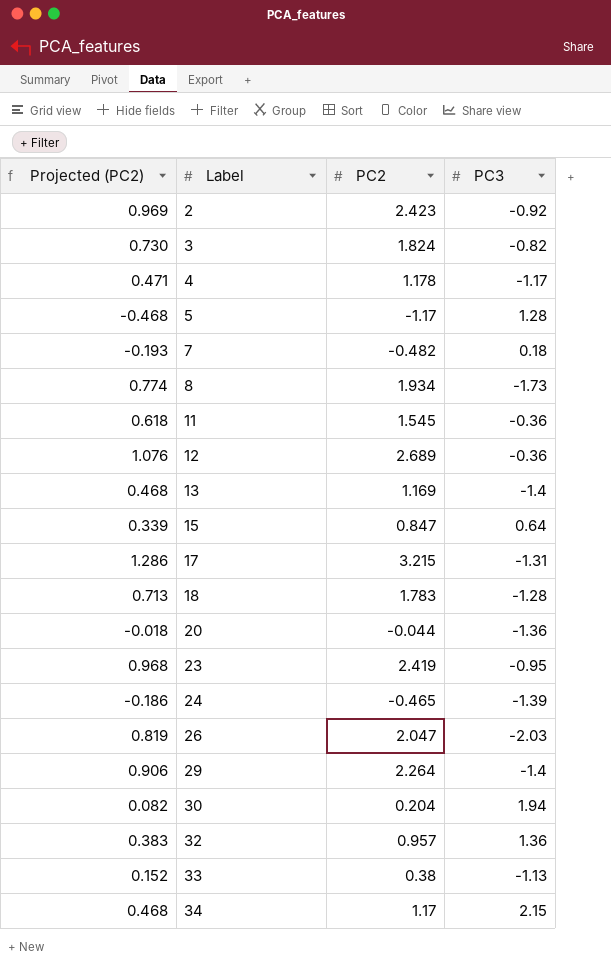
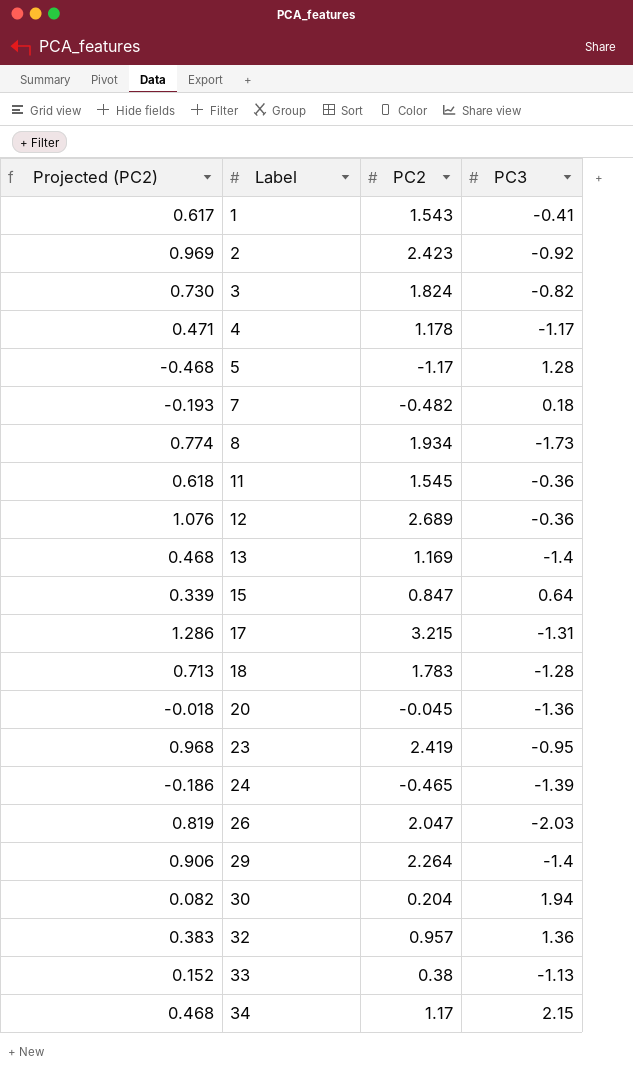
row 1: none -> 0.617 | 1.543 | -0.41
20 | PC2: -0.044 -> -0.045

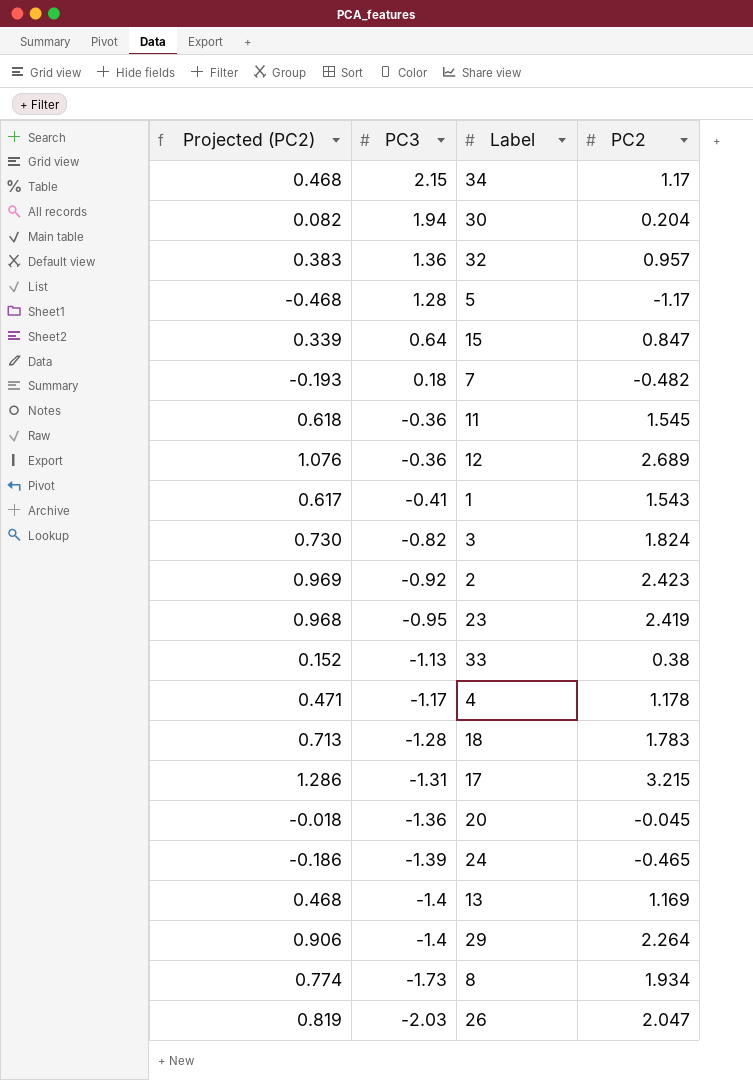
row order: Label ascending -> PC3 descending
column PC3 | position: 4 -> 2

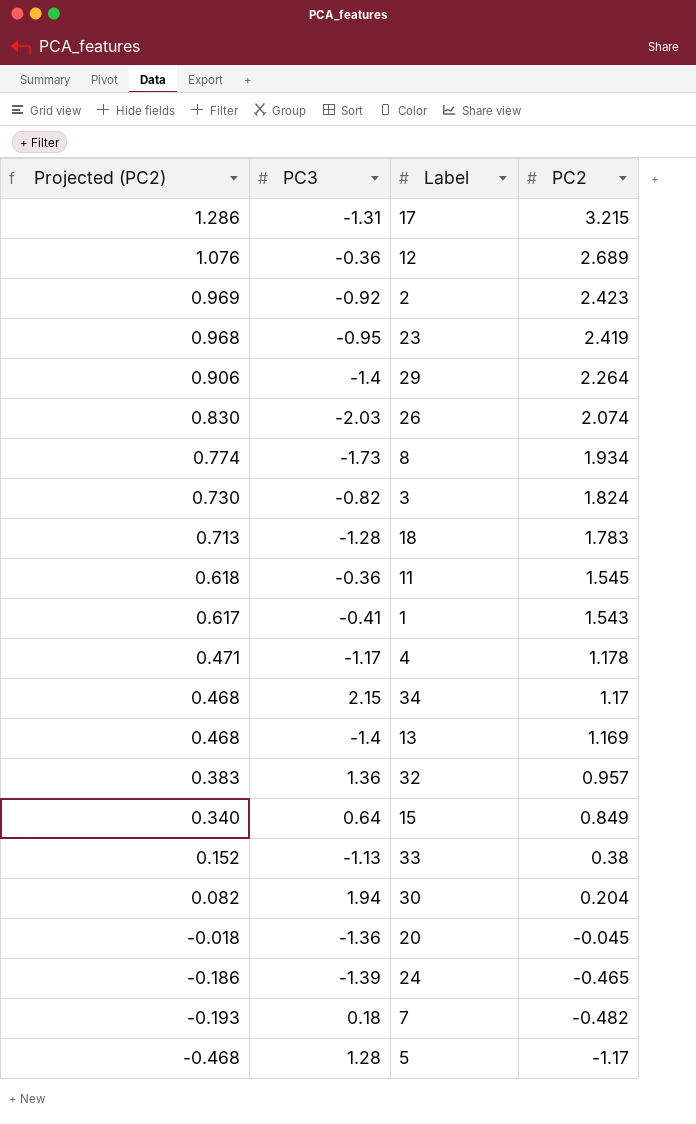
row order: PC3 descending -> Projected (PC2) descending
26 | Projected (PC2): 0.819 -> 0.830
26 | PC2: 2.047 -> 2.074
15 | Projected (PC2): 0.339 -> 0.340
15 | PC2: 0.847 -> 0.849

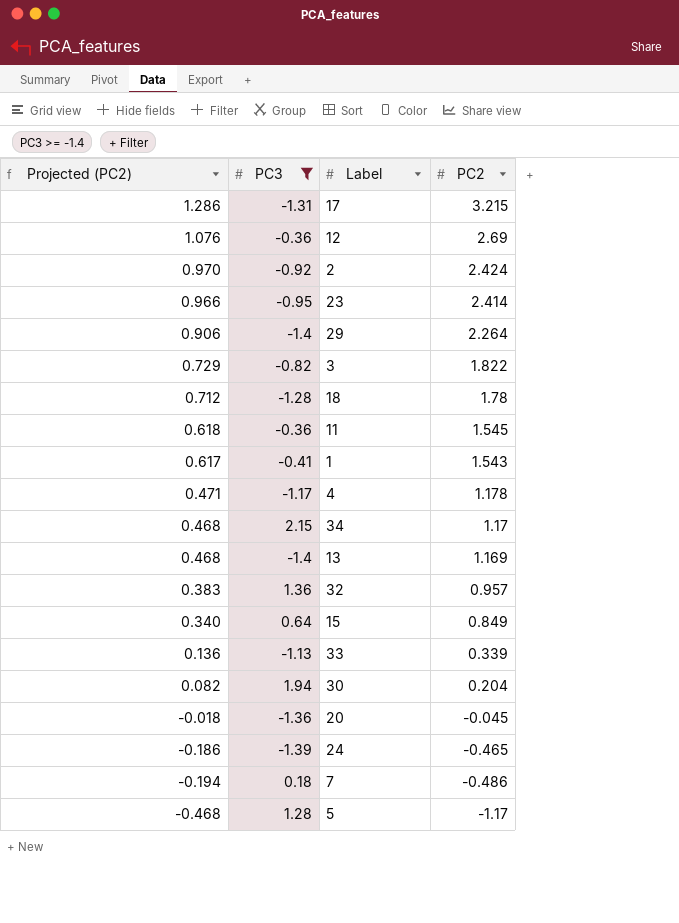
filter: none -> PC3 >= -1.4
12 | PC2: 2.689 -> 2.69
2 | Projected (PC2): 0.969 -> 0.970
2 | PC2: 2.423 -> 2.424
23 | Projected (PC2): 0.968 -> 0.966
23 | PC2: 2.419 -> 2.414
3 | Projected (PC2): 0.730 -> 0.729
3 | PC2: 1.824 -> 1.822
18 | Projected (PC2): 0.713 -> 0.712
18 | PC2: 1.783 -> 1.78
33 | Projected (PC2): 0.152 -> 0.136
33 | PC2: 0.38 -> 0.339
7 | Projected (PC2): -0.193 -> -0.194
7 | PC2: -0.482 -> -0.486

